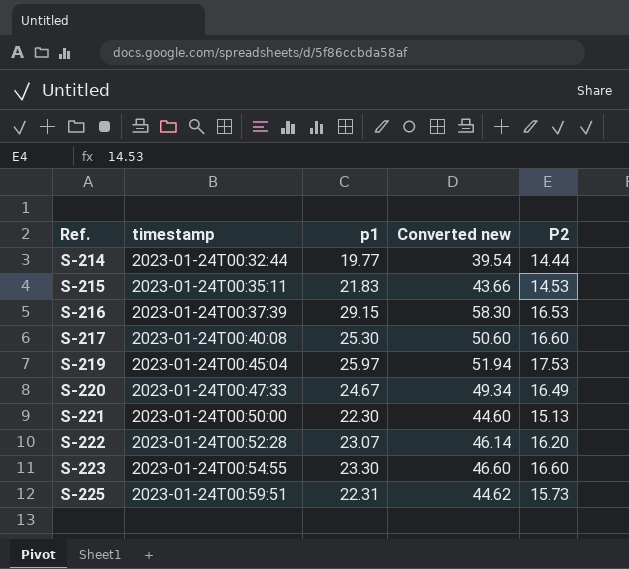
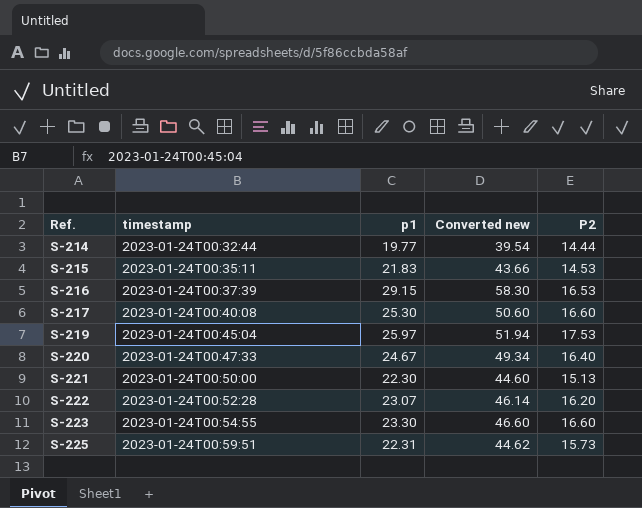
S-220 | P2: 16.49 -> 16.40

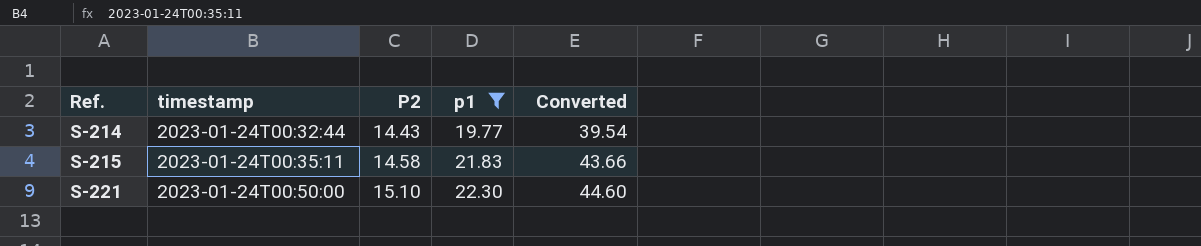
filter: none -> p1 <= 22.30
column P2 | position: 5 -> 3
column name: Converted new -> Converted
S-214 | P2: 14.44 -> 14.43
S-215 | P2: 14.53 -> 14.58
S-221 | P2: 15.13 -> 15.10

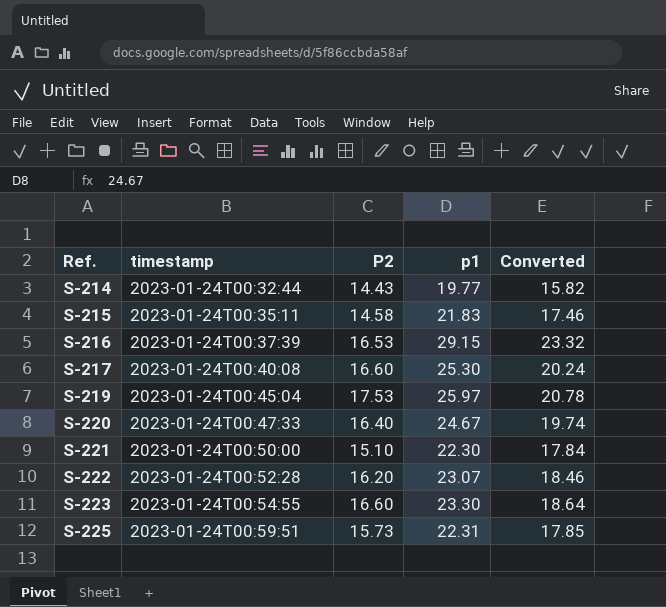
filter: p1 <= 22.30 -> none
column Converted | formula: [p1] * 2 -> [p1] * 0.8

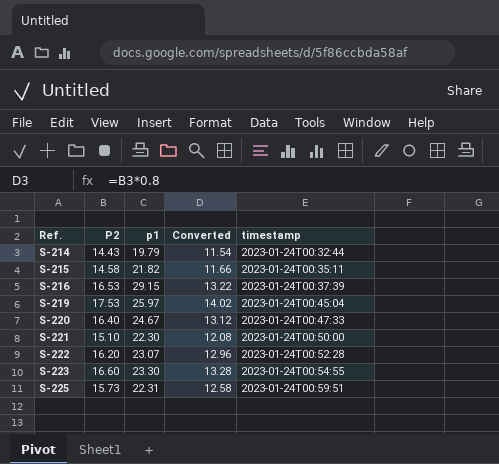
column Converted | formula: [p1] * 0.8 -> [P2] * 0.8
column timestamp | position: 2 -> 5
row S-217: 2023-01-24T00:40:08 | 16.60 | 25.30 | 20.24 -> none
S-214 | p1: 19.77 -> 19.79
S-215 | p1: 21.83 -> 21.82

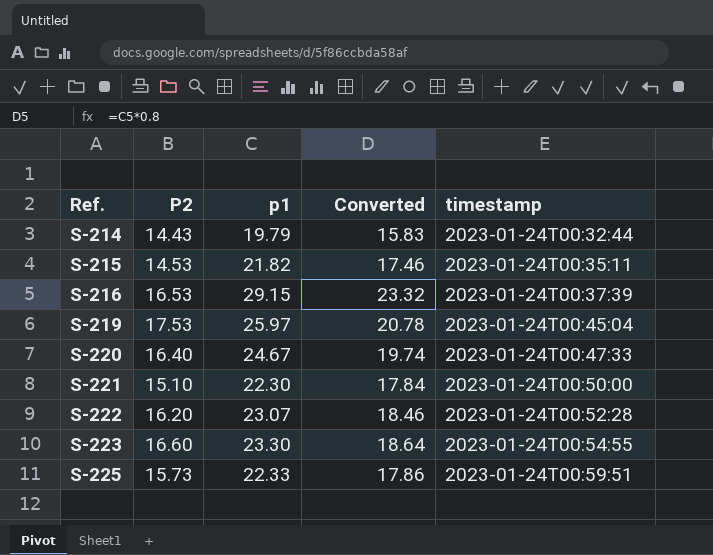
column Converted | formula: [P2] * 0.8 -> [p1] * 0.8
S-215 | P2: 14.58 -> 14.53
S-225 | p1: 22.31 -> 22.33

